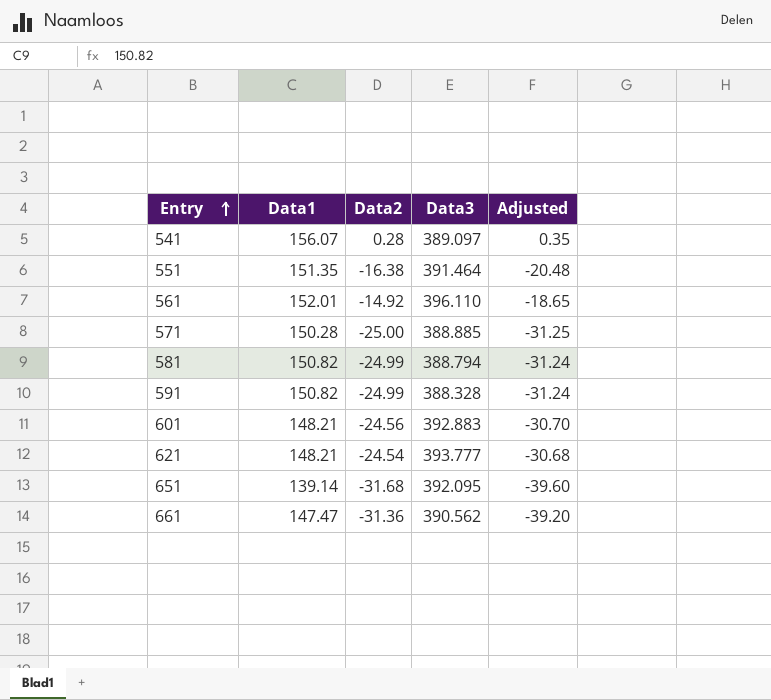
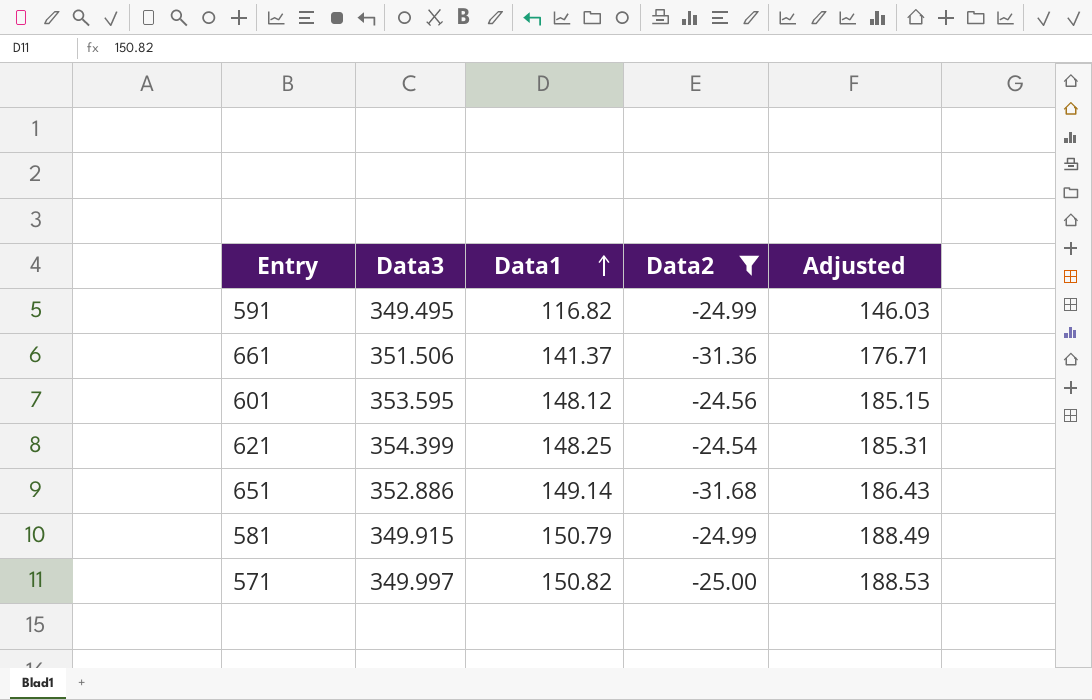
filter: none -> Data2 <= -24.54
row order: Entry ascending -> Data1 ascending
column Data3 | position: 4 -> 2
column Adjusted | formula: [Data2] * 1.25 -> [Data1] * 1.25
591 | Data3: 388.328 -> 349.495
591 | Data1: 150.82 -> 116.82
661 | Data3: 390.562 -> 351.506
661 | Data1: 147.47 -> 141.37
601 | Data3: 392.883 -> 353.595
601 | Data1: 148.21 -> 148.12
621 | Data3: 393.777 -> 354.399
621 | Data1: 148.21 -> 148.25
651 | Data3: 392.095 -> 352.886
651 | Data1: 139.14 -> 149.14
581 | Data3: 388.794 -> 349.915
581 | Data1: 150.82 -> 150.79
571 | Data3: 388.885 -> 349.997
571 | Data1: 150.28 -> 150.82

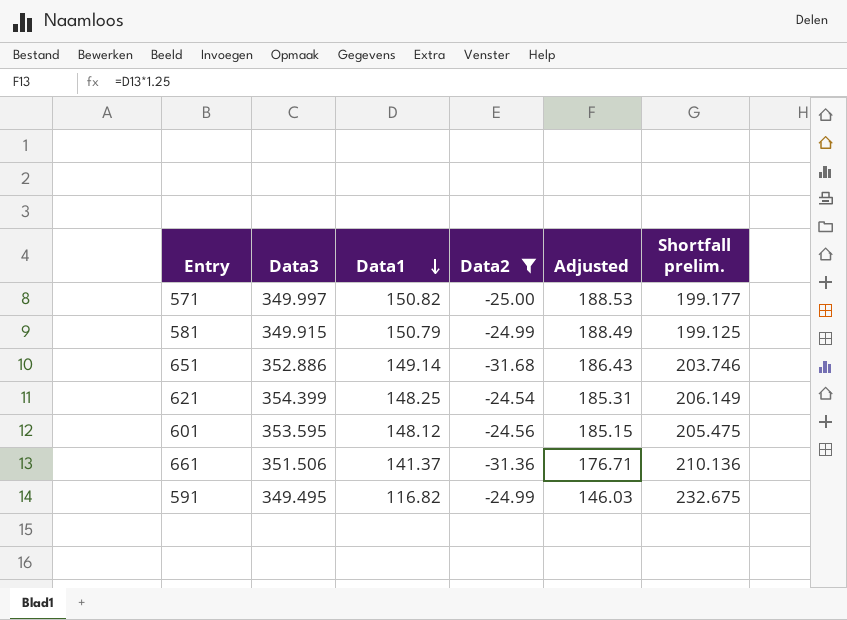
row order: Data1 ascending -> Data1 descending
column Shortfall prelim. | formula: none -> [Data3] - [Data1]

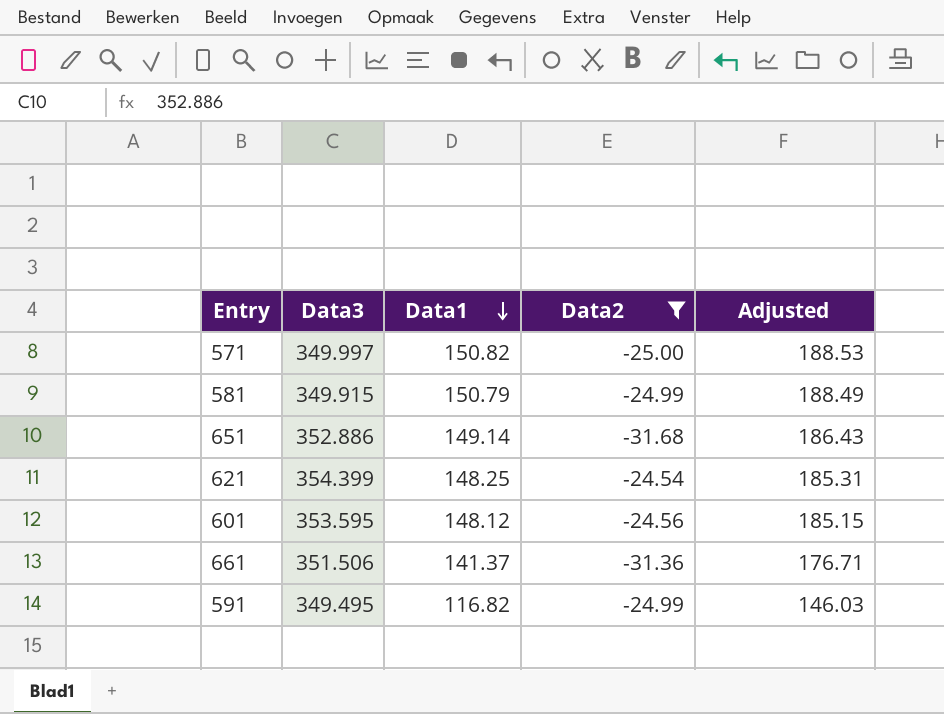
column Shortfall prelim. | formula: [Data3] - [Data1] -> none

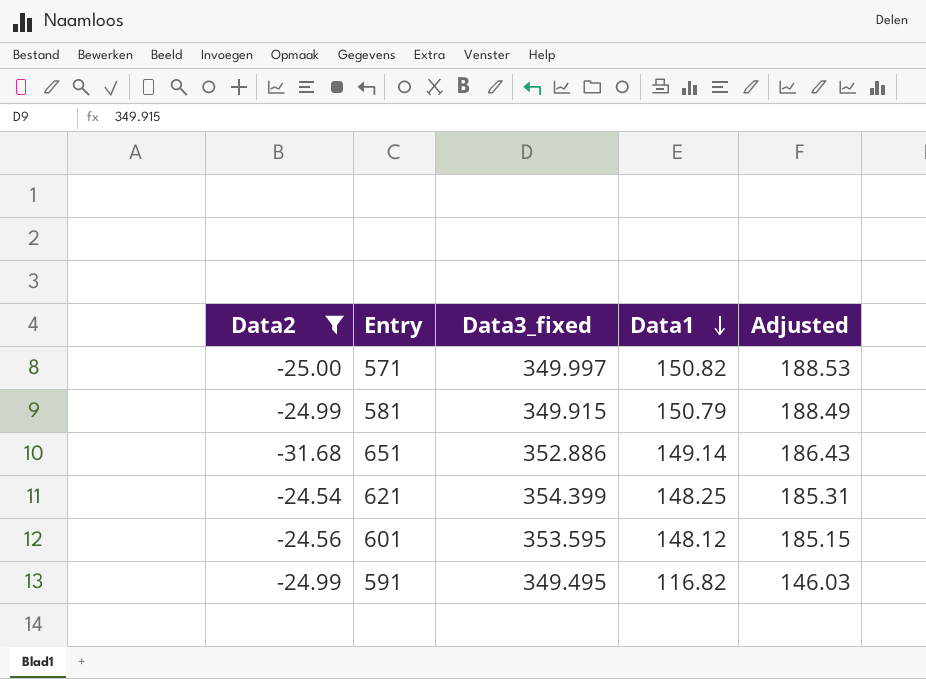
column Data2 | position: 4 -> 1
column name: Data3 -> Data3_fixed
row 661: 351.506 | 141.37 | -31.36 | 176.71 -> none

